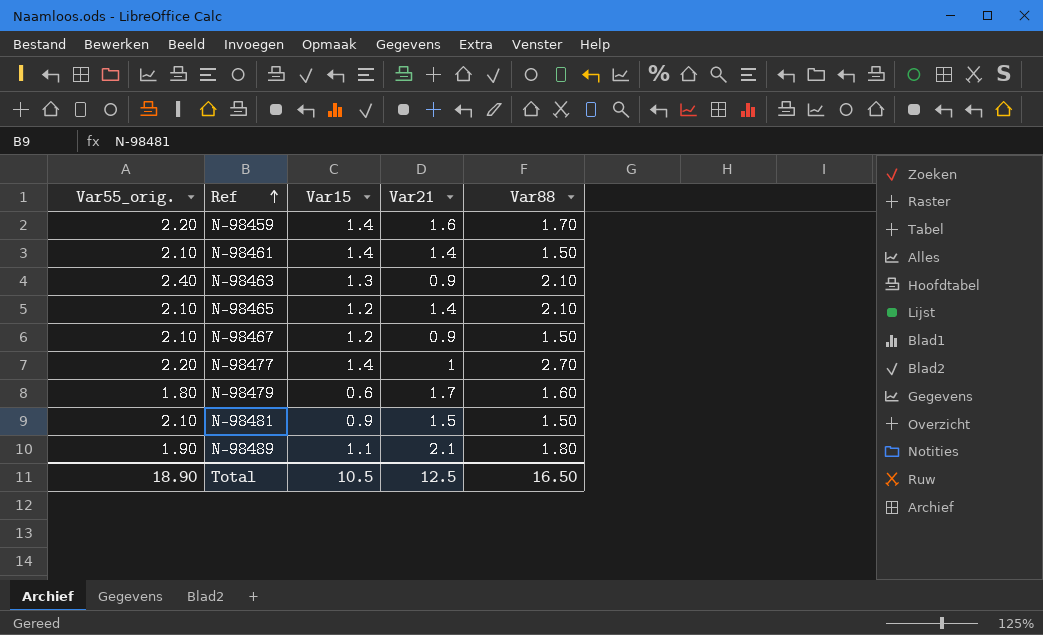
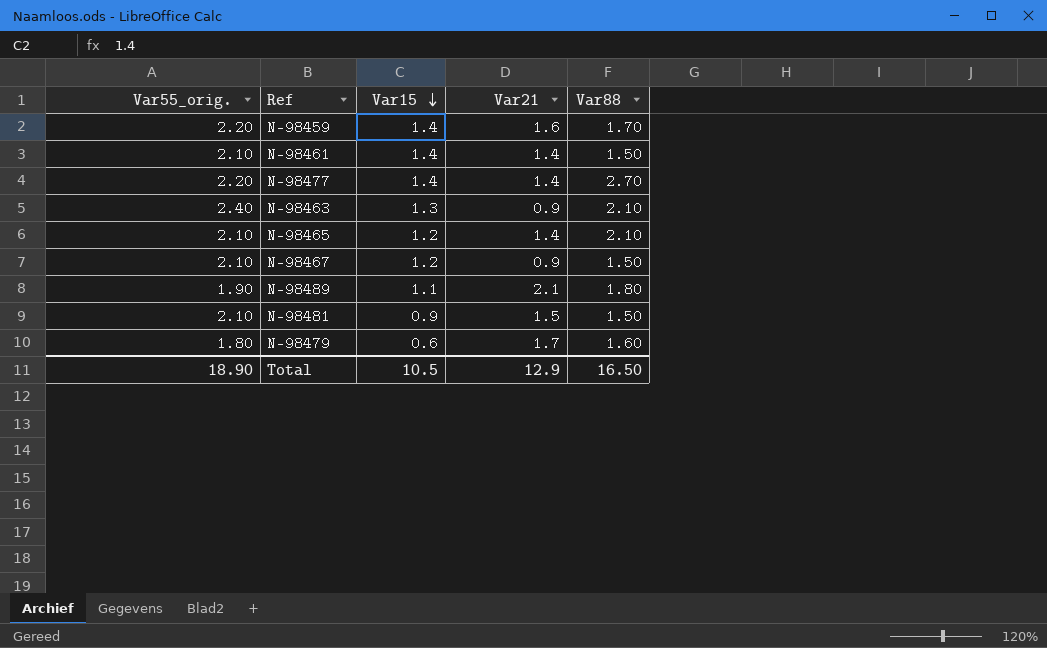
row order: Ref ascending -> Var15 descending
N-98477 | Var21: 1 -> 1.4
Total | Var21: 12.5 -> 12.9

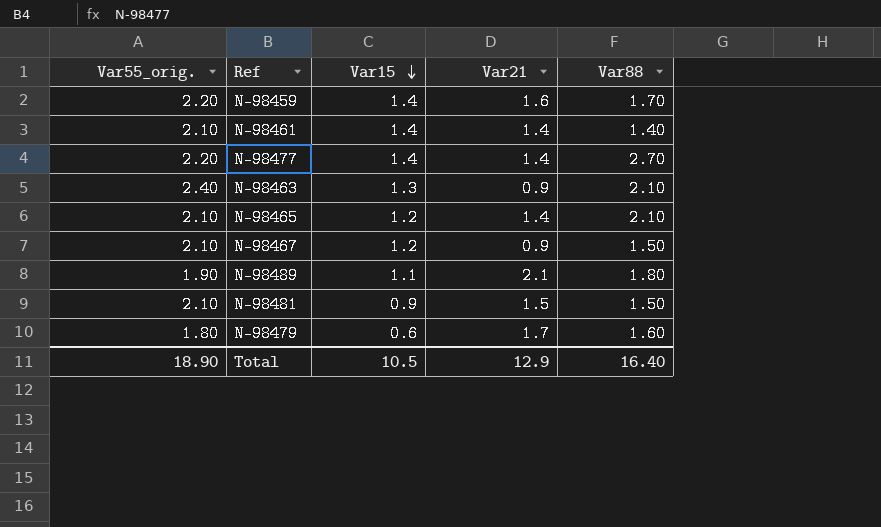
N-98461 | Var88: 1.50 -> 1.40
Total | Var88: 16.50 -> 16.40

